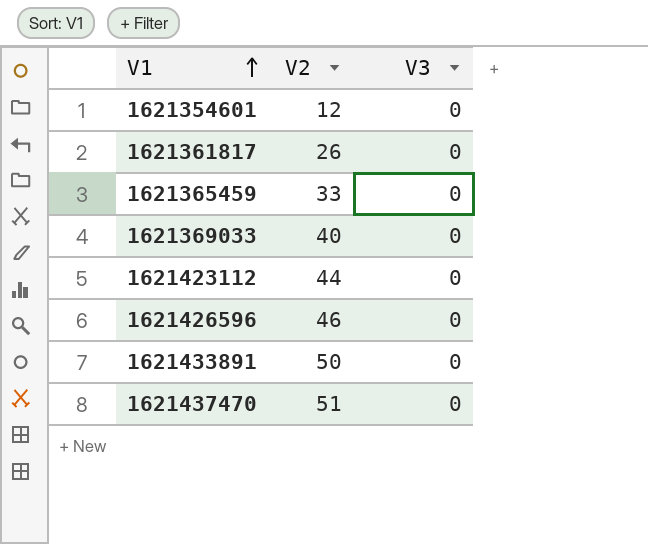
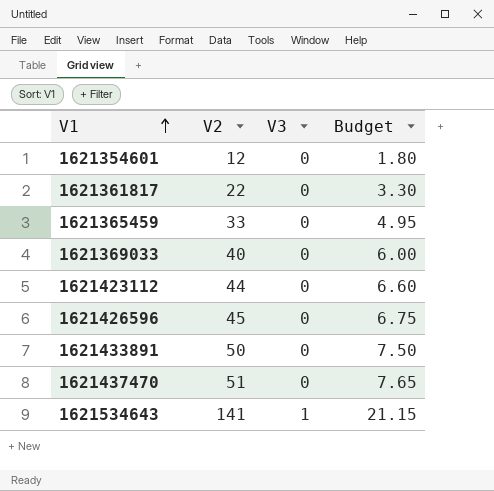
column Budget | formula: none -> [V2] * 0.15
1621361817 | V2: 26 -> 22
1621426596 | V2: 46 -> 45
row 1621534643: none -> 141 | 1 | 21.15

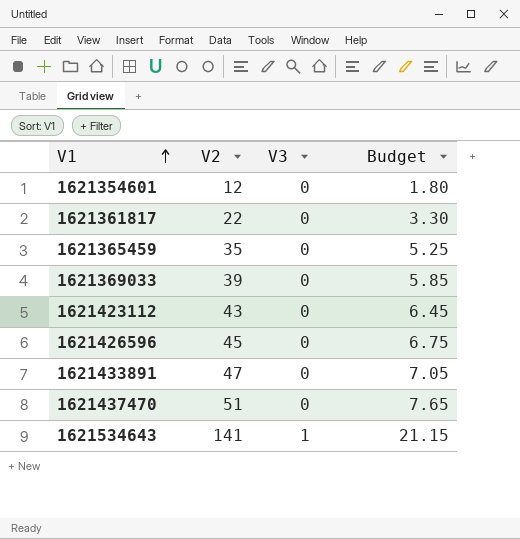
1621365459 | V2: 33 -> 35
1621365459 | Budget: 4.95 -> 5.25
1621369033 | V2: 40 -> 39
1621369033 | Budget: 6.00 -> 5.85
1621423112 | V2: 44 -> 43
1621423112 | Budget: 6.60 -> 6.45
1621433891 | V2: 50 -> 47
1621433891 | Budget: 7.50 -> 7.05

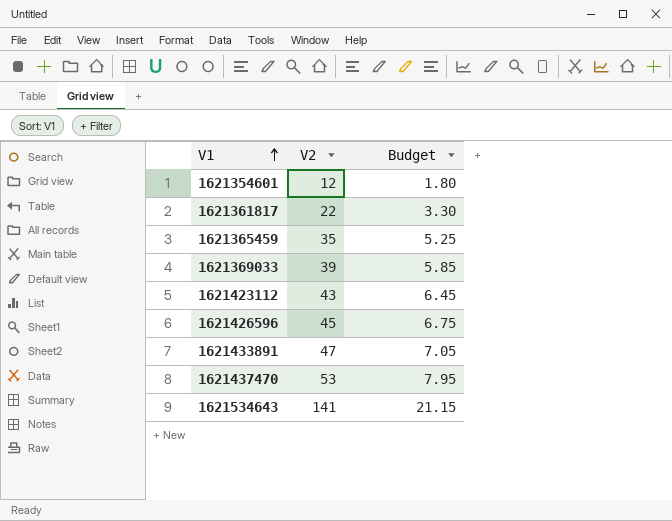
column V3 | position: 3 -> none
1621437470 | V2: 51 -> 53
1621437470 | Budget: 7.65 -> 7.95

